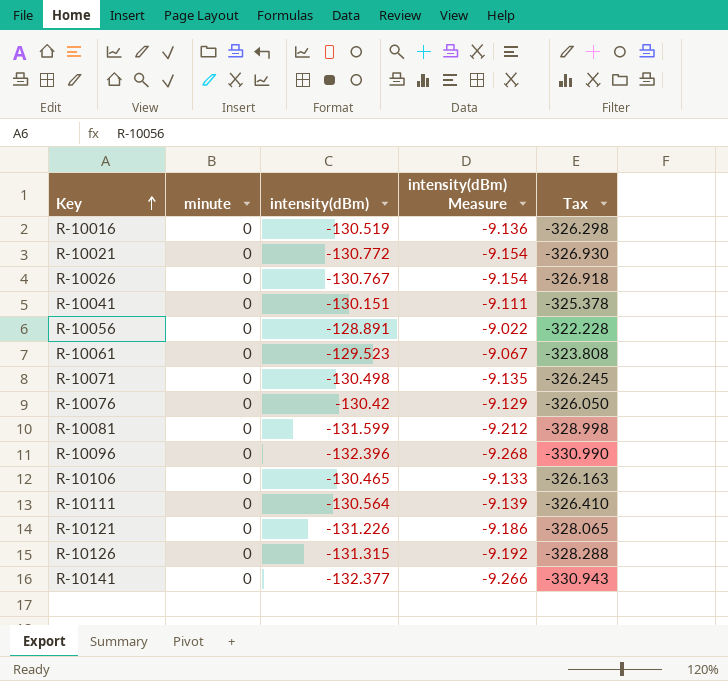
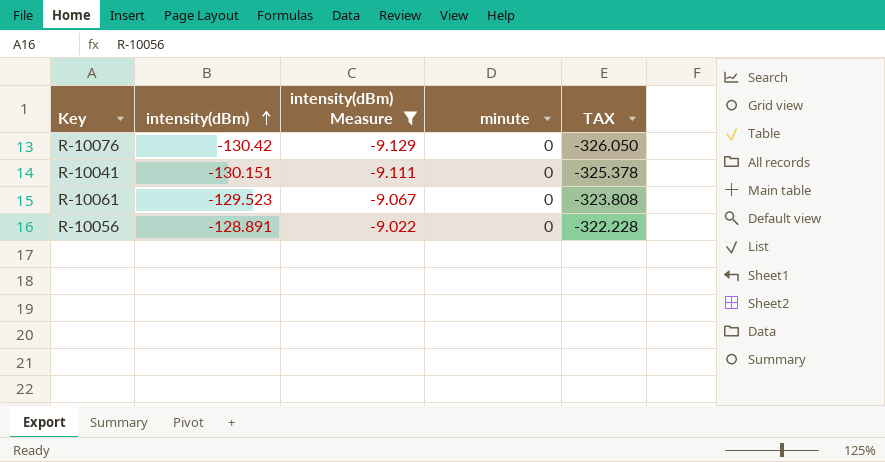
filter: none -> intensity(dBm) Measure >= -9.129
row order: Key ascending -> intensity(dBm) ascending
column minute | position: 2 -> 4
column name: Tax -> TAX

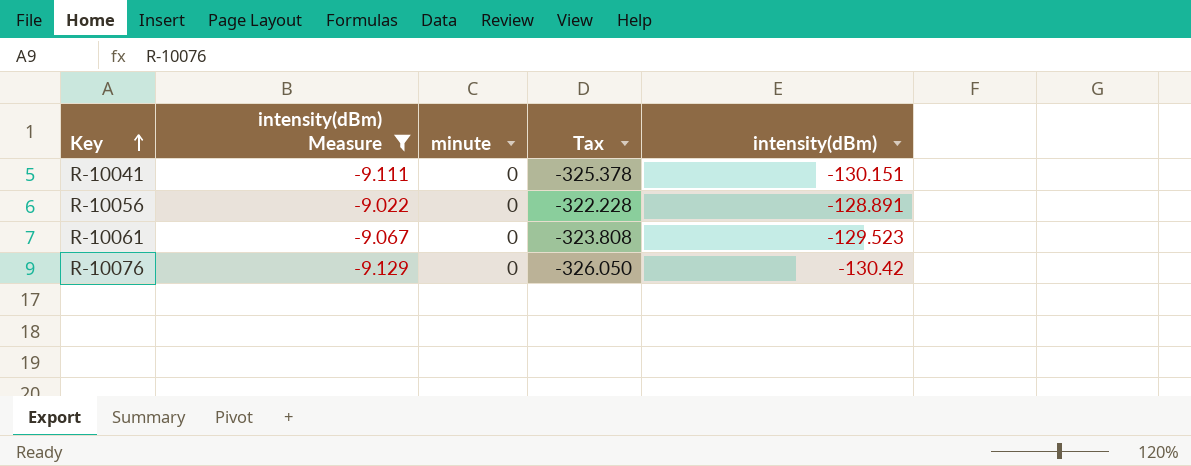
row order: intensity(dBm) ascending -> Key ascending
column name: TAX -> Tax
column intensity(dBm) | position: 2 -> 5

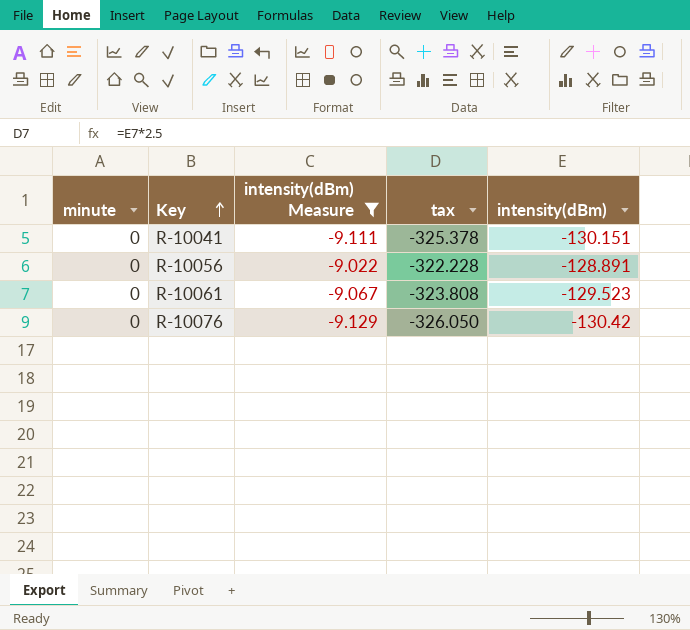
column minute | position: 3 -> 1
column name: Tax -> tax

